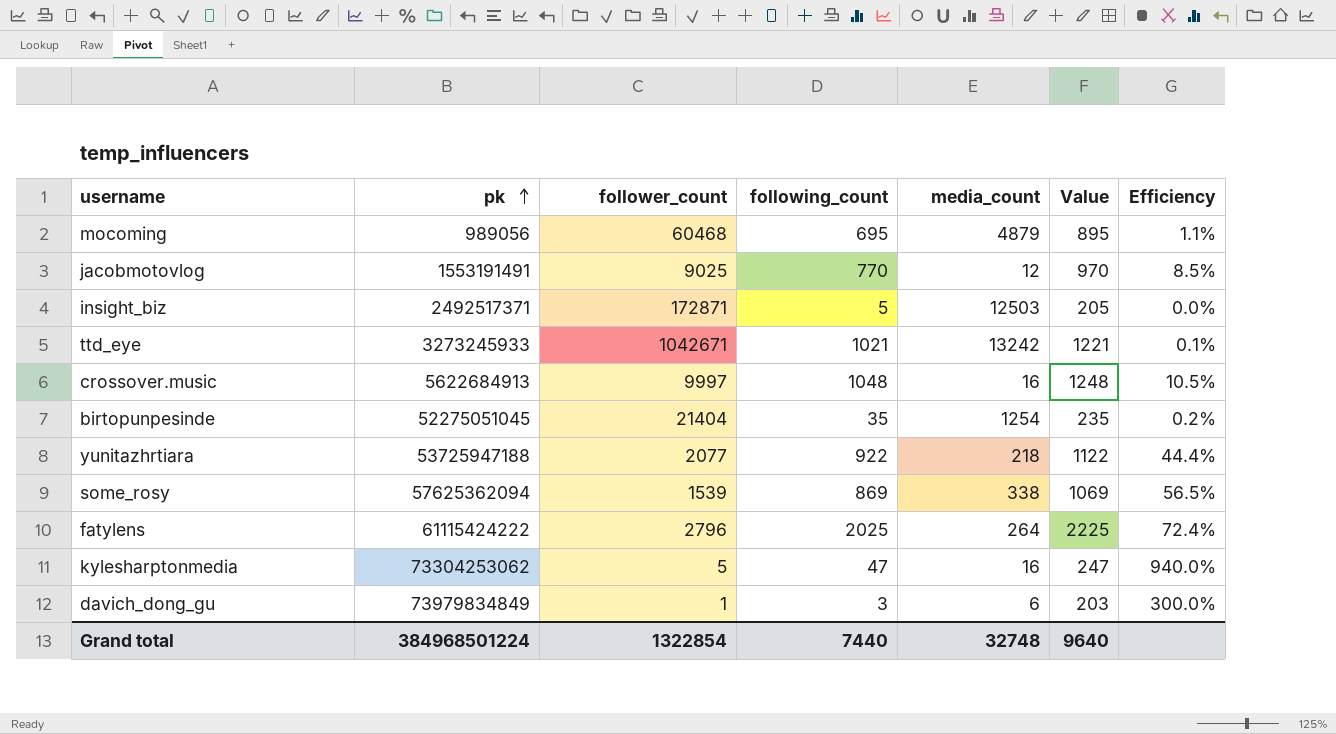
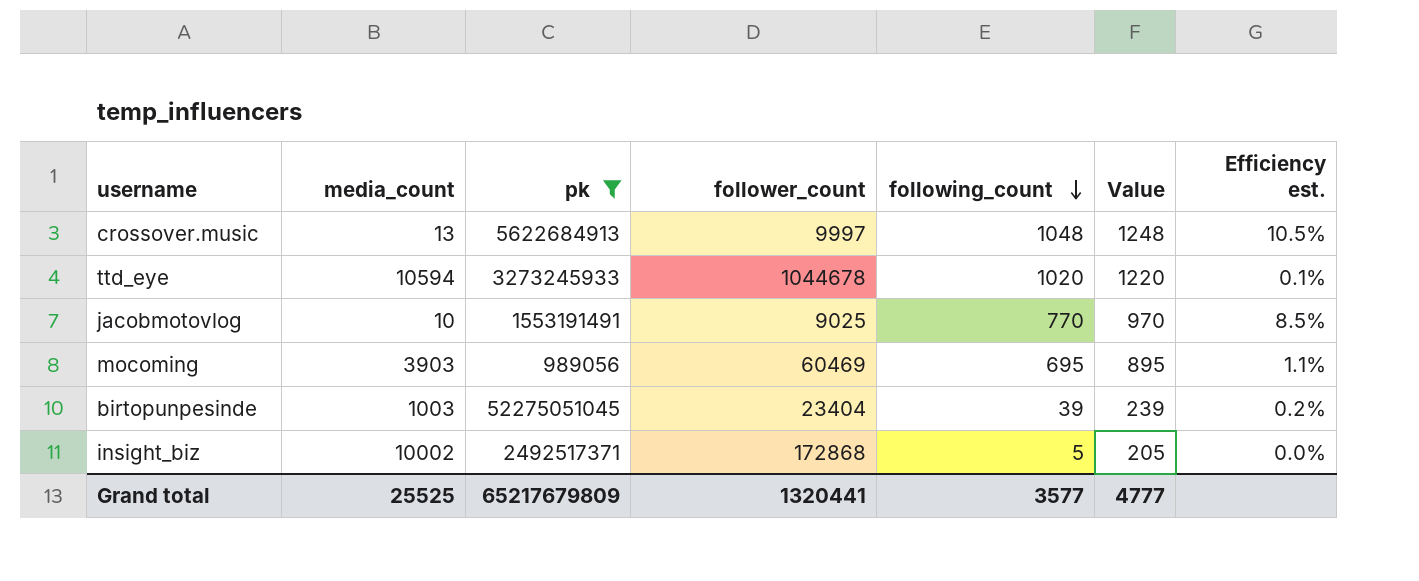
filter: none -> pk <= 52275051045
row order: pk ascending -> following_count descending
column media_count | position: 5 -> 2
column name: Efficiency -> Efficiency est.
crossover.music | media_count: 16 -> 13
ttd_eye | media_count: 13242 -> 10594
ttd_eye | follower_count: 1042671 -> 1044678
ttd_eye | following_count: 1021 -> 1020
ttd_eye | Value: 1221 -> 1220
jacobmotovlog | media_count: 12 -> 10
mocoming | media_count: 4879 -> 3903
mocoming | follower_count: 60468 -> 60469
birtopunpesinde | media_count: 1254 -> 1003
birtopunpesinde | follower_count: 21404 -> 23404
birtopunpesinde | following_count: 35 -> 39
birtopunpesinde | Value: 235 -> 239
insight_biz | media_count: 12503 -> 10002
insight_biz | follower_count: 172871 -> 172868
Grand total | media_count: 32748 -> 25525
Grand total | pk: 384968501224 -> 65217679809
Grand total | follower_count: 1322854 -> 1320441
Grand total | following_count: 7440 -> 3577
Grand total | Value: 9640 -> 4777

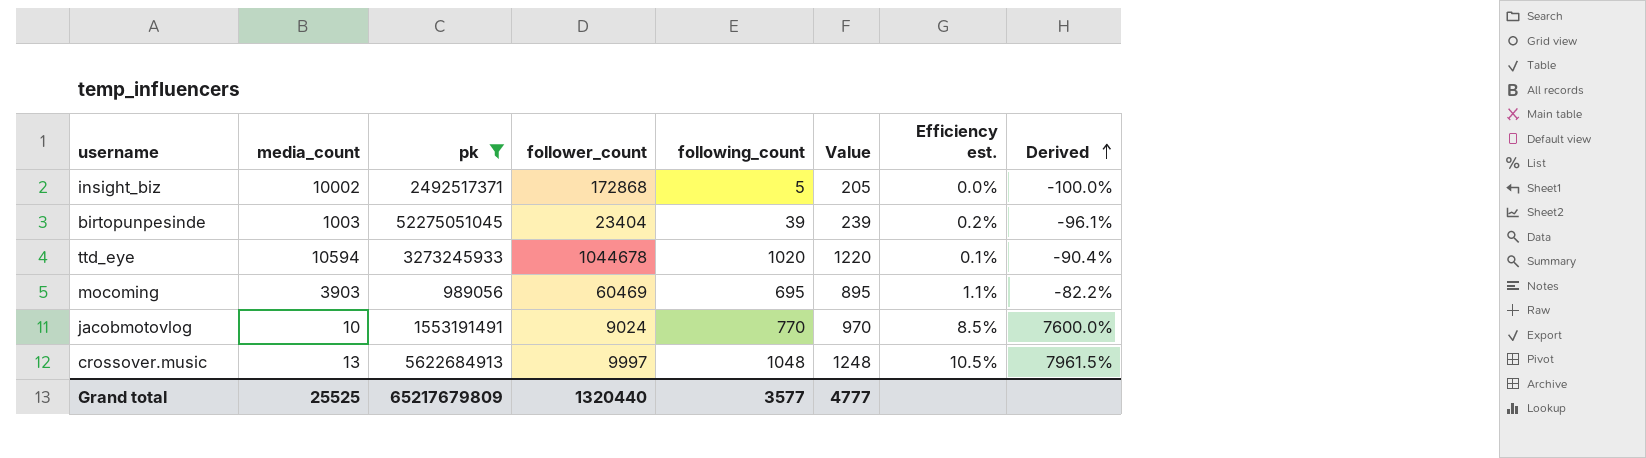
row order: following_count descending -> Derived ascending
column Derived | formula: none -> ([following_count] - [media_count]) / [media_count]
jacobmotovlog | follower_count: 9025 -> 9024
Grand total | follower_count: 1320441 -> 1320440

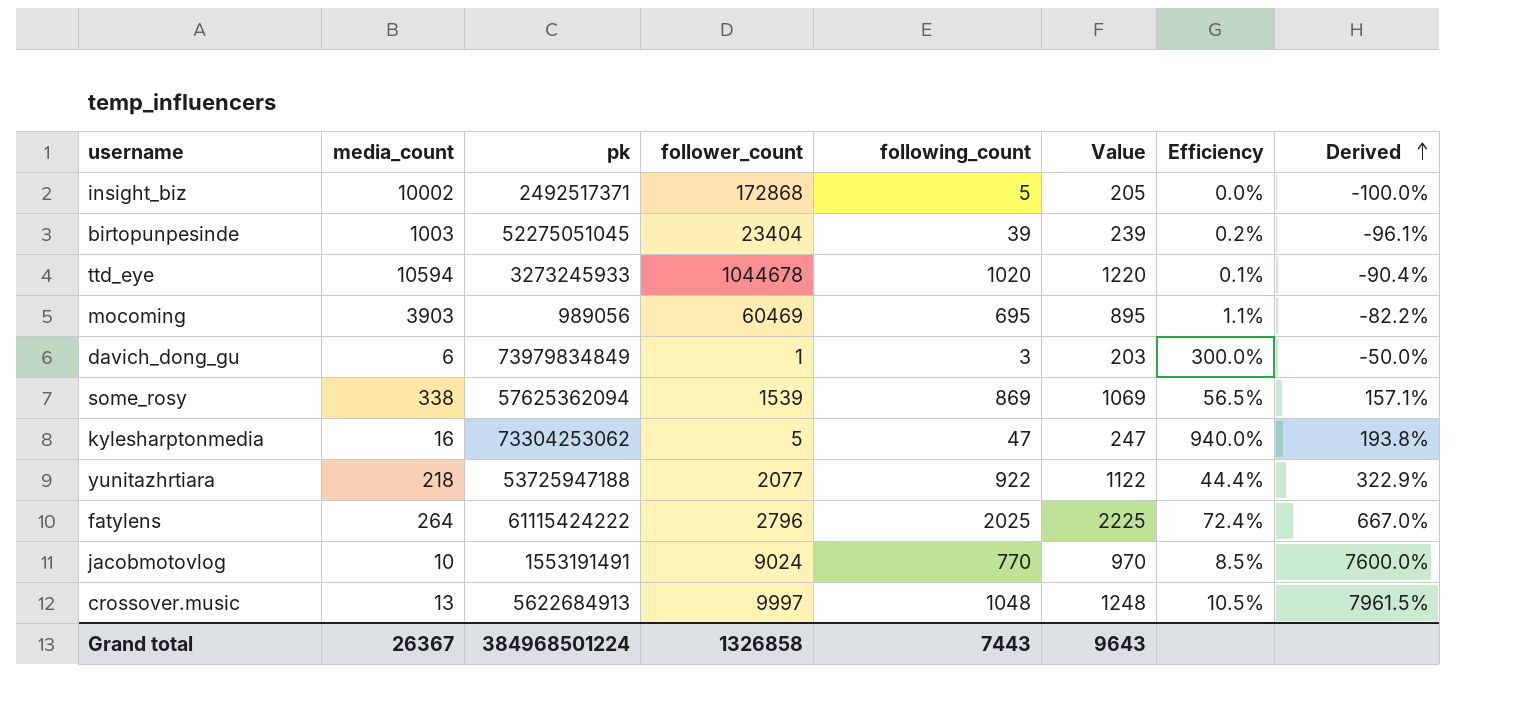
filter: pk <= 52275051045 -> none
column name: Efficiency est. -> Efficiency
Grand total | media_count: 25525 -> 26367
Grand total | pk: 65217679809 -> 384968501224
Grand total | follower_count: 1320440 -> 1326858
Grand total | following_count: 3577 -> 7443
Grand total | Value: 4777 -> 9643

